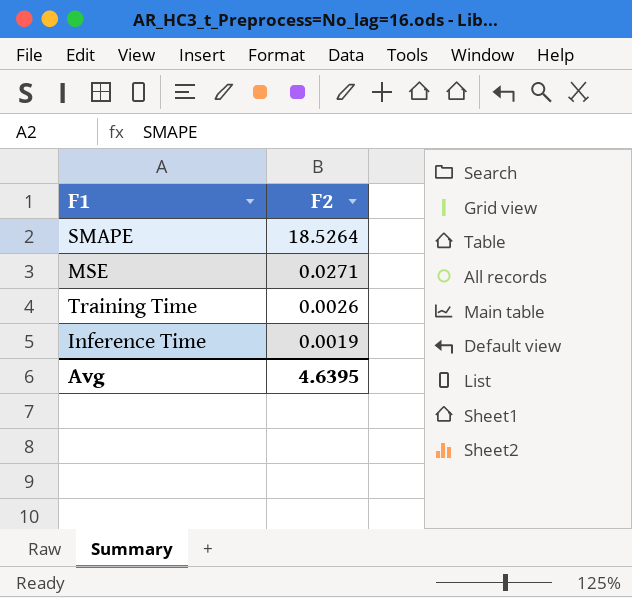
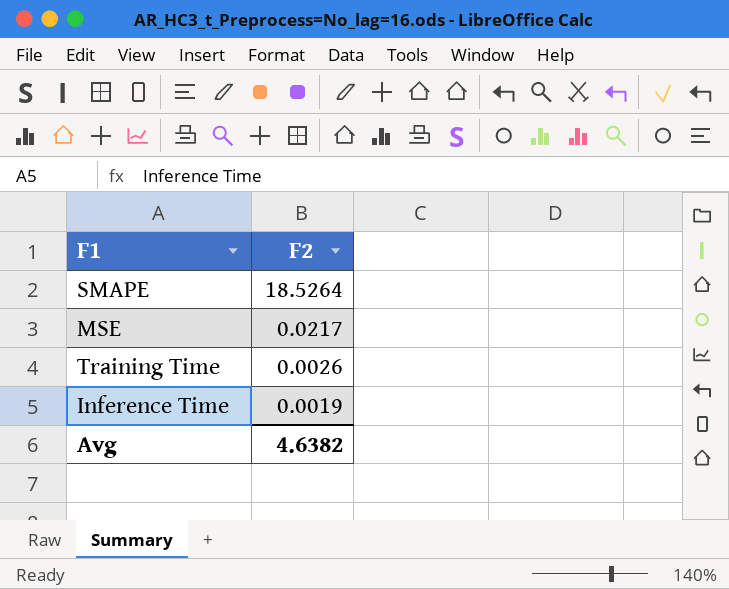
MSE | F2: 0.0271 -> 0.0217
Avg | F2: 4.6395 -> 4.6382

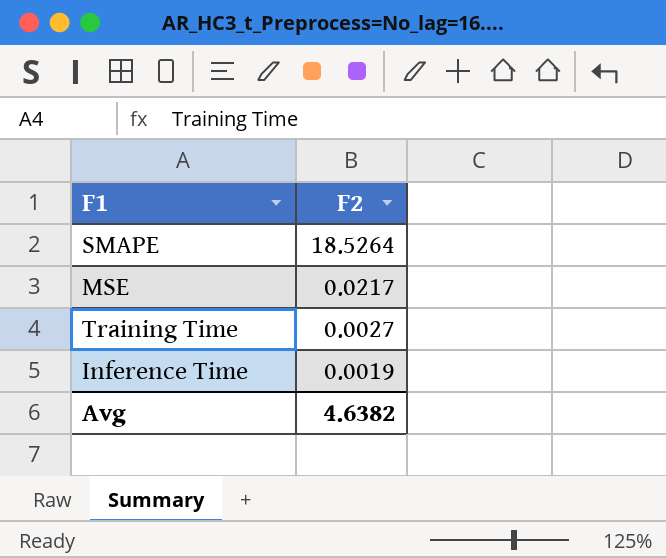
Training Time | F2: 0.0026 -> 0.0027

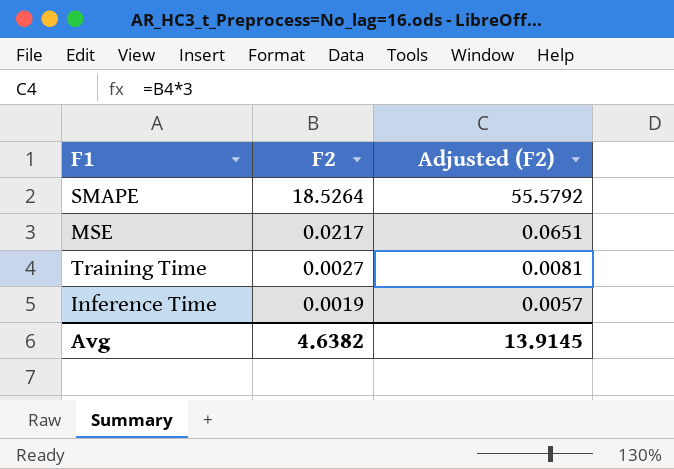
column Adjusted (F2) | formula: none -> [F2] * 3

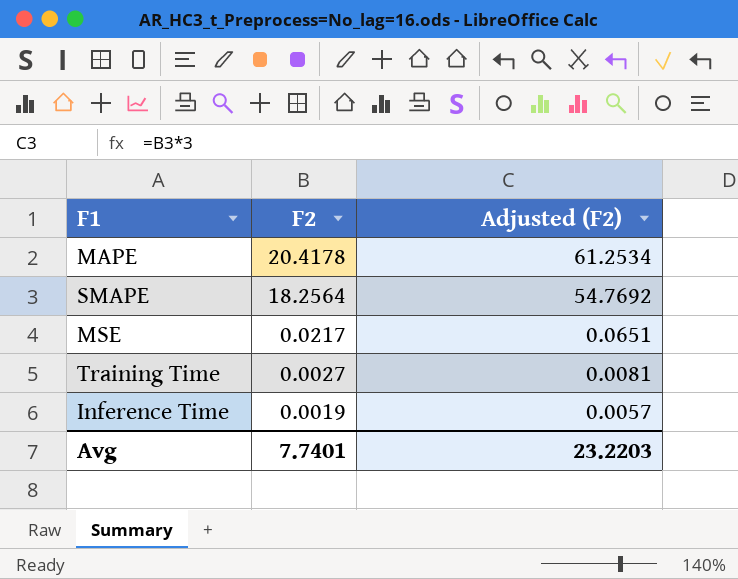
row MAPE: none -> 20.4178 | 61.2534
SMAPE | F2: 18.5264 -> 18.2564
SMAPE | Adjusted (F2): 55.5792 -> 54.7692
Avg | F2: 4.6382 -> 7.7401
Avg | Adjusted (F2): 13.9145 -> 23.2203

